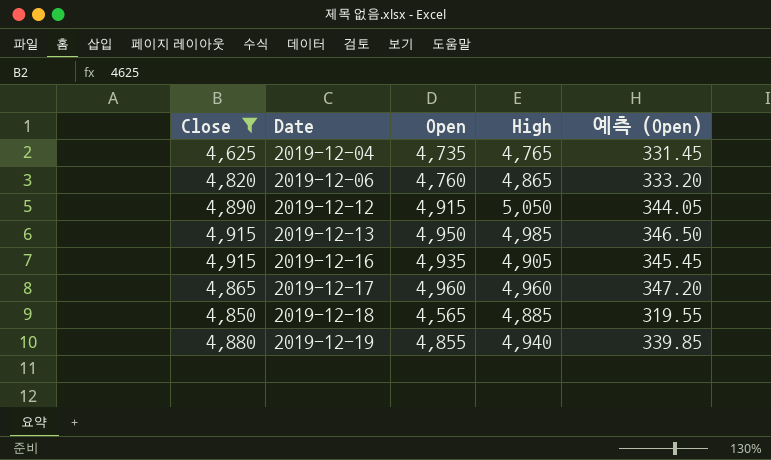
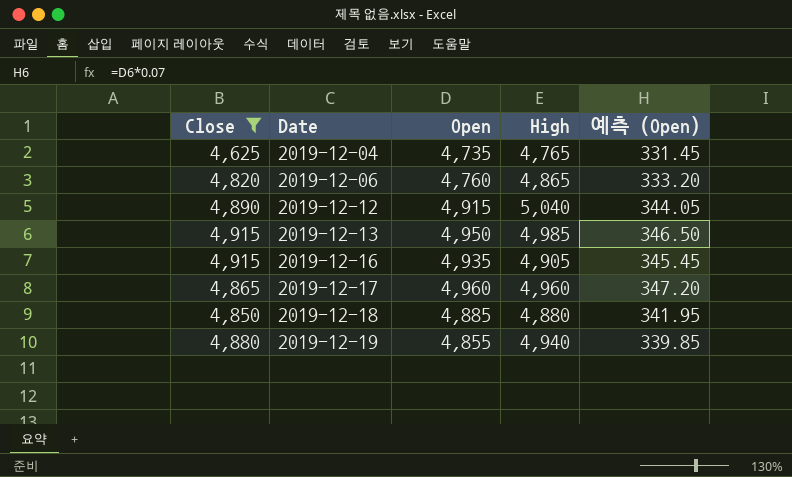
2019-12-12 | High: 5,050 -> 5,040
2019-12-18 | Open: 4,565 -> 4,885
2019-12-18 | High: 4,885 -> 4,880
2019-12-18 | 예측 (Open): 319.55 -> 341.95

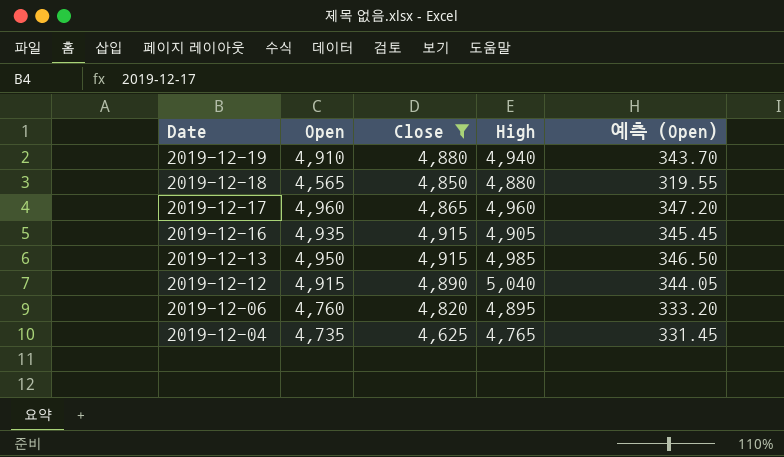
row order: Date ascending -> Date descending
column Close | position: 1 -> 3
2019-12-19 | Open: 4,855 -> 4,910
2019-12-19 | 예측 (Open): 339.85 -> 343.70
2019-12-18 | Open: 4,885 -> 4,565
2019-12-18 | 예측 (Open): 341.95 -> 319.55
2019-12-06 | High: 4,865 -> 4,895

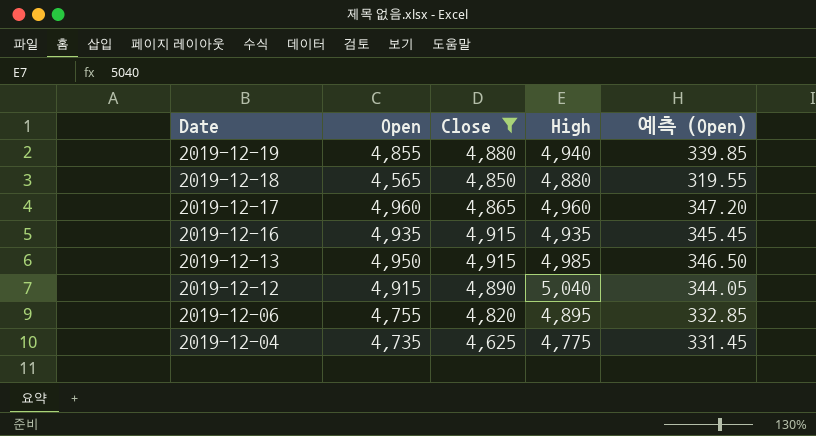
2019-12-19 | Open: 4,910 -> 4,855
2019-12-19 | 예측 (Open): 343.70 -> 339.85
2019-12-16 | High: 4,905 -> 4,935
2019-12-06 | Open: 4,760 -> 4,755
2019-12-06 | 예측 (Open): 333.20 -> 332.85
2019-12-04 | High: 4,765 -> 4,775

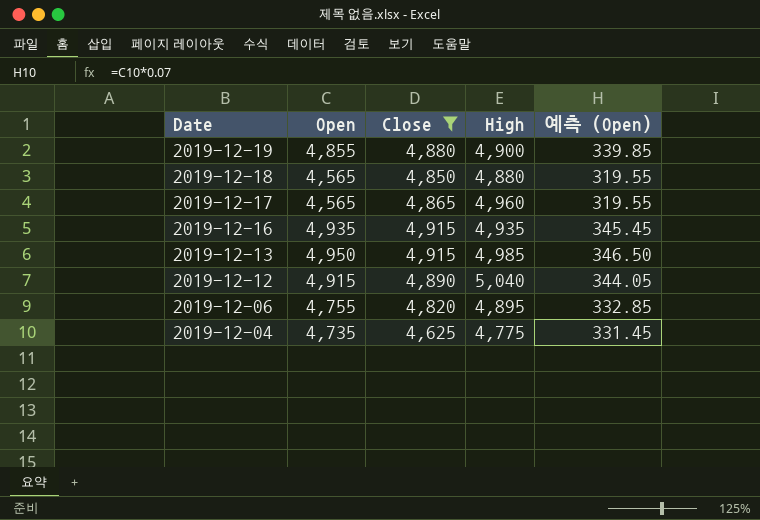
2019-12-19 | High: 4,940 -> 4,900
2019-12-17 | Open: 4,960 -> 4,565
2019-12-17 | 예측 (Open): 347.20 -> 319.55

